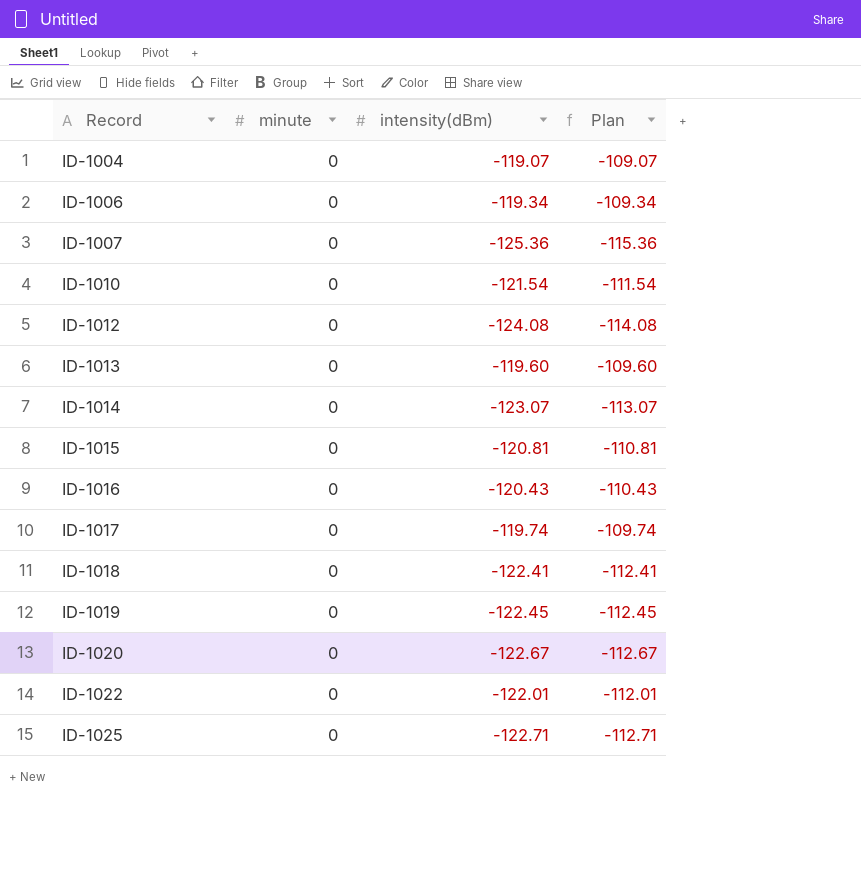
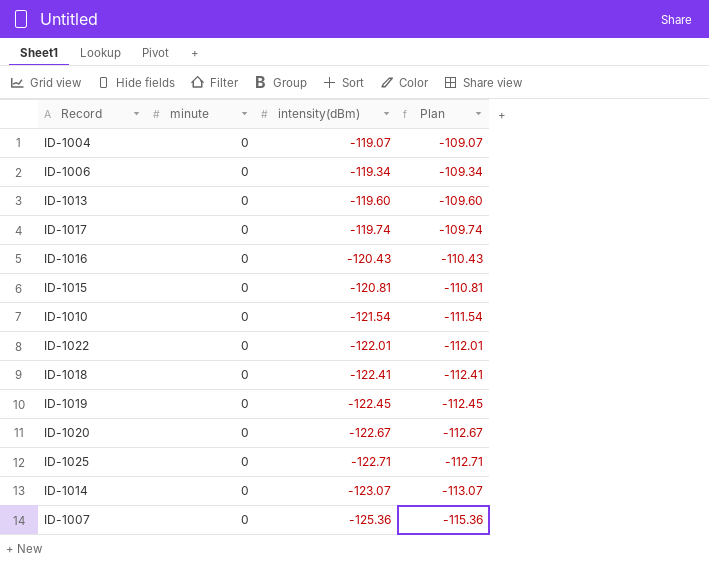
row order: Record ascending -> intensity(dBm) descending
row ID-1012: 0 | -124.08 | -114.08 -> none

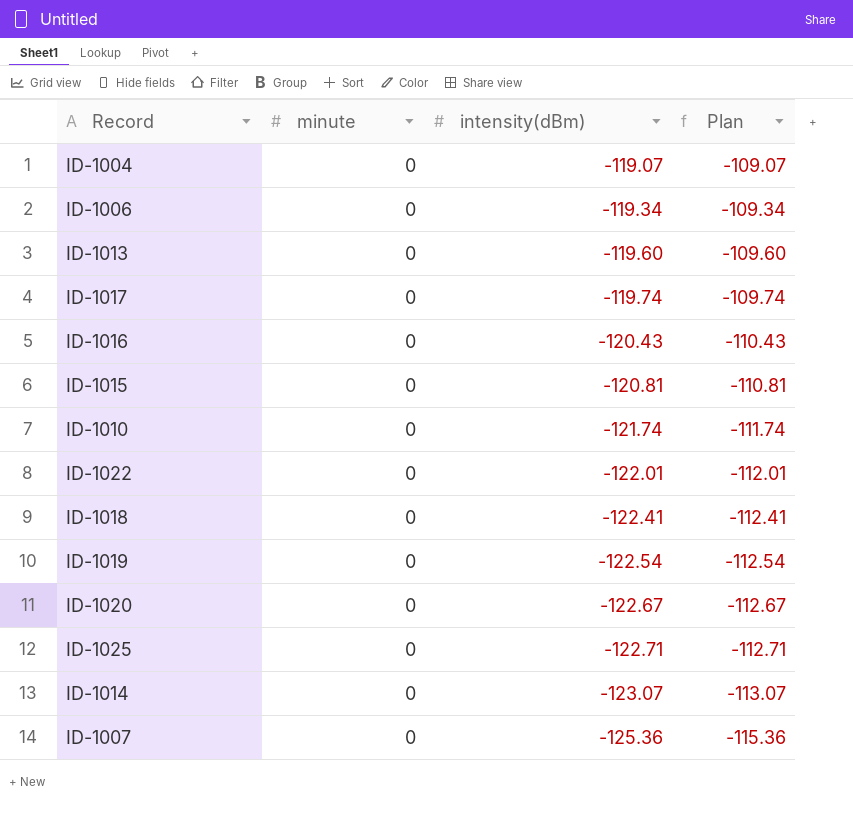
ID-1010 | intensity(dBm): -121.54 -> -121.74
ID-1010 | Plan: -111.54 -> -111.74
ID-1019 | intensity(dBm): -122.45 -> -122.54
ID-1019 | Plan: -112.45 -> -112.54

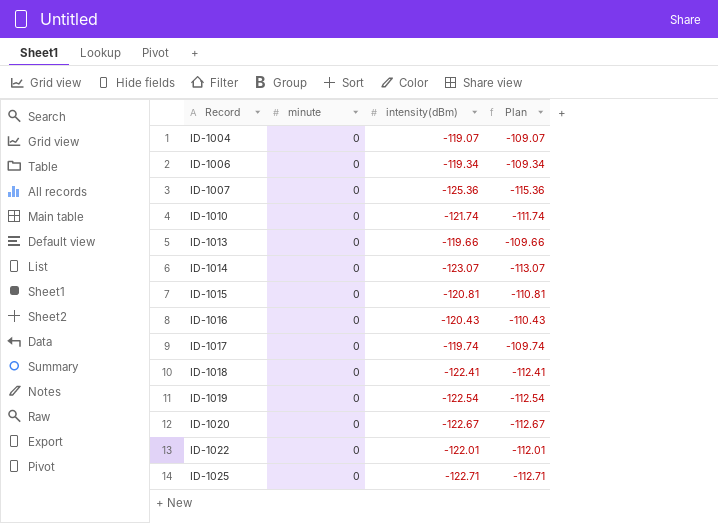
row order: intensity(dBm) descending -> Record ascending
ID-1013 | intensity(dBm): -119.60 -> -119.66
ID-1013 | Plan: -109.60 -> -109.66

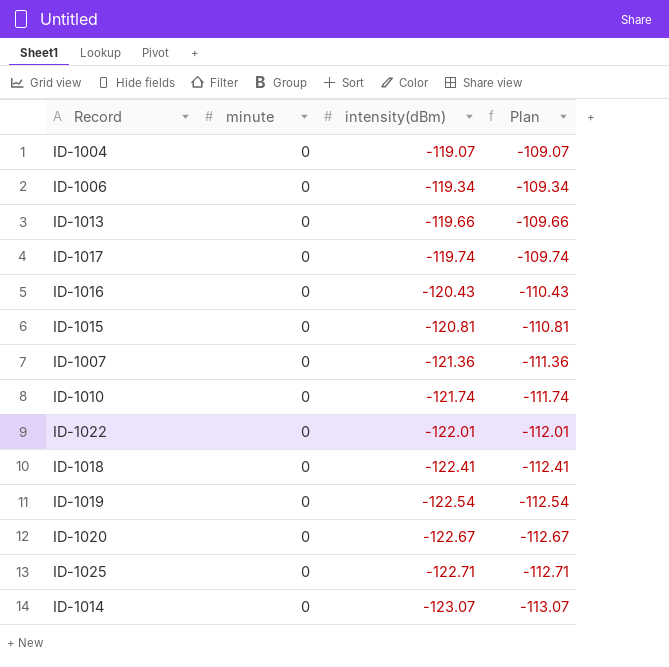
row order: Record ascending -> intensity(dBm) descending
ID-1007 | intensity(dBm): -125.36 -> -121.36
ID-1007 | Plan: -115.36 -> -111.36

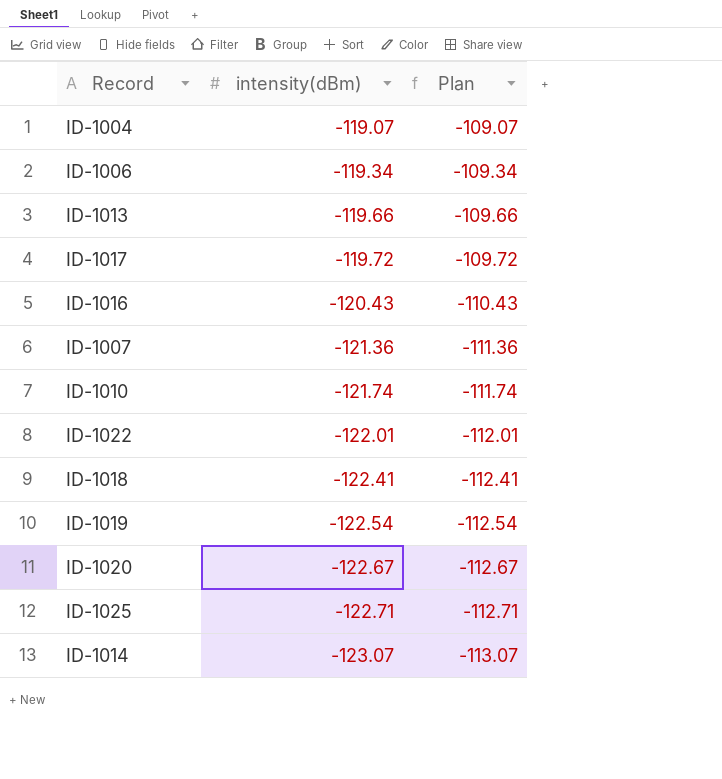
column minute | position: 2 -> none
row ID-1015: 0 | -120.81 | -110.81 -> none
ID-1017 | intensity(dBm): -119.74 -> -119.72
ID-1017 | Plan: -109.74 -> -109.72

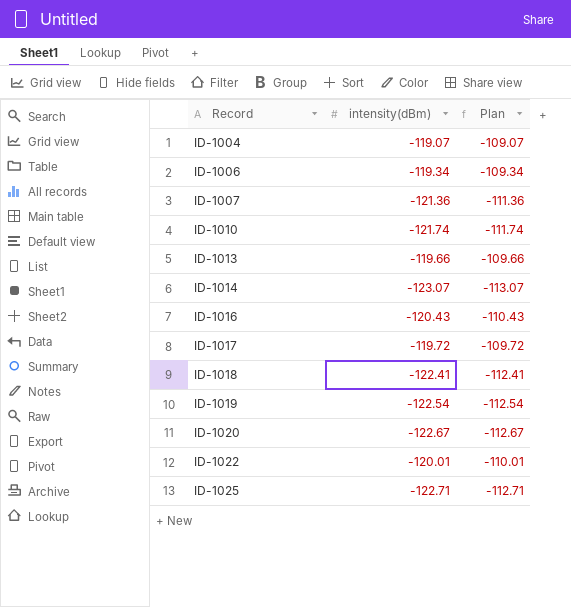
row order: intensity(dBm) descending -> Record ascending
ID-1022 | intensity(dBm): -122.01 -> -120.01
ID-1022 | Plan: -112.01 -> -110.01

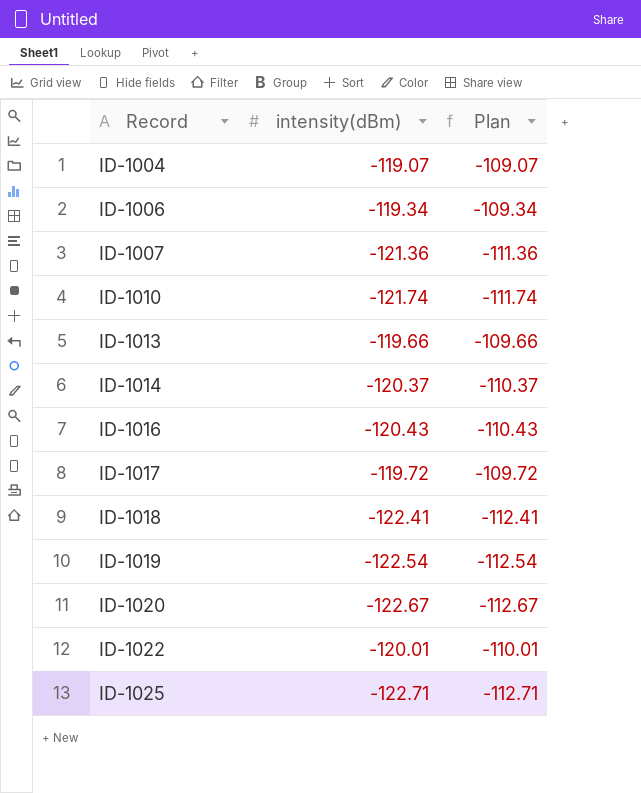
ID-1014 | intensity(dBm): -123.07 -> -120.37
ID-1014 | Plan: -113.07 -> -110.37

